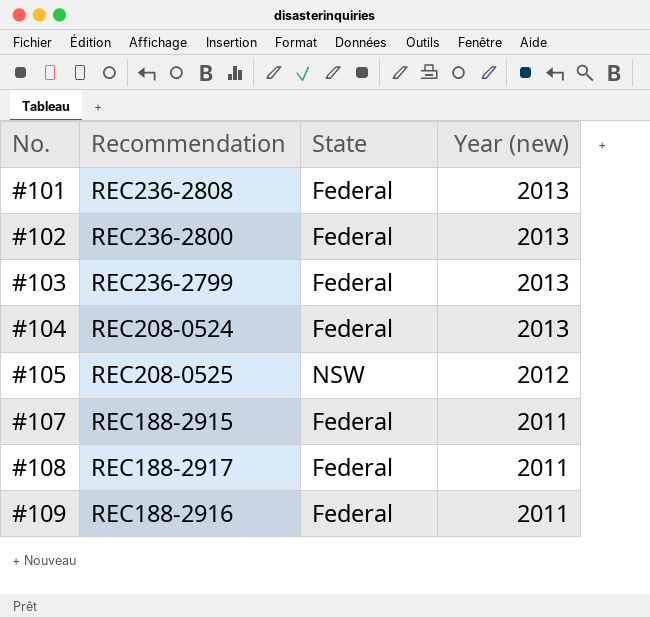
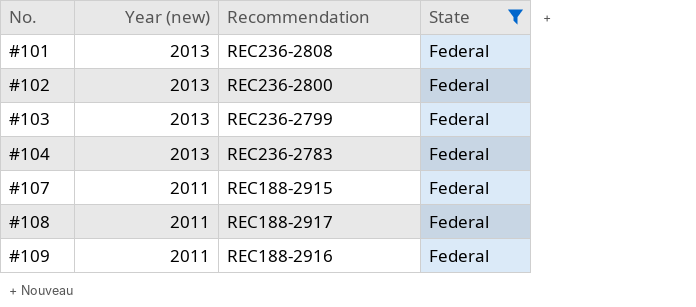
filter: none -> State = Federal
column Year (new) | position: 4 -> 2
#104 | Recommendation: REC208-0524 -> REC236-2783

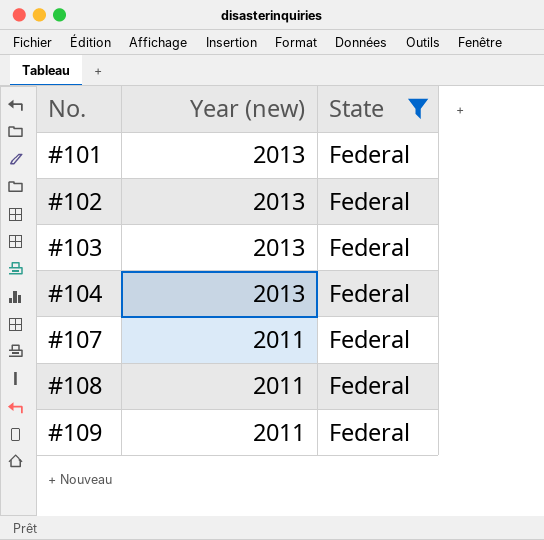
column Recommendation | position: 3 -> none

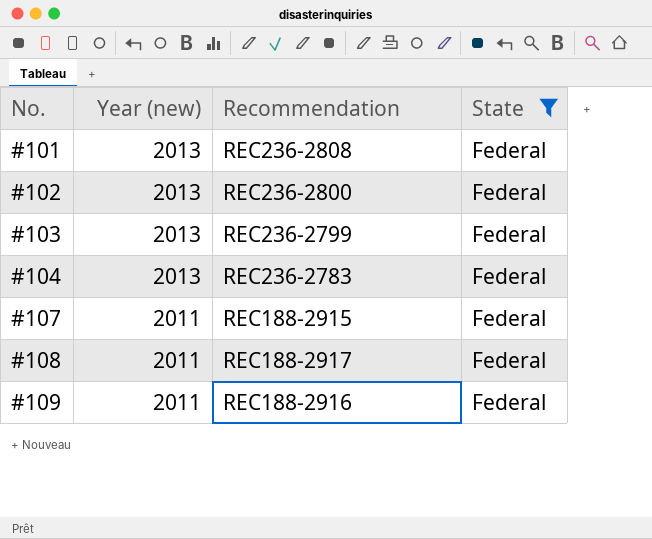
column Recommendation | position: none -> 3

